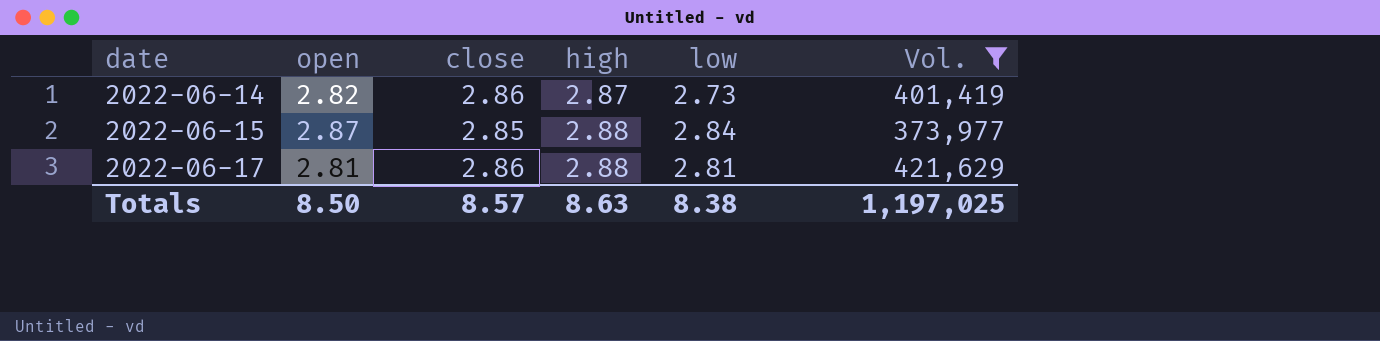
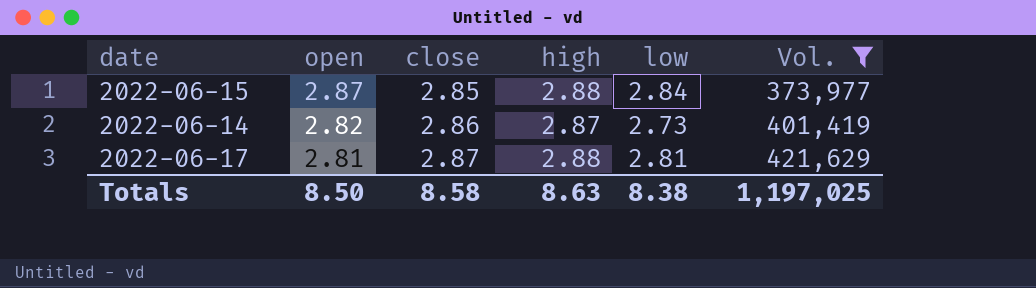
row order: date ascending -> open descending
2022-06-17 | close: 2.86 -> 2.87
Totals | close: 8.57 -> 8.58

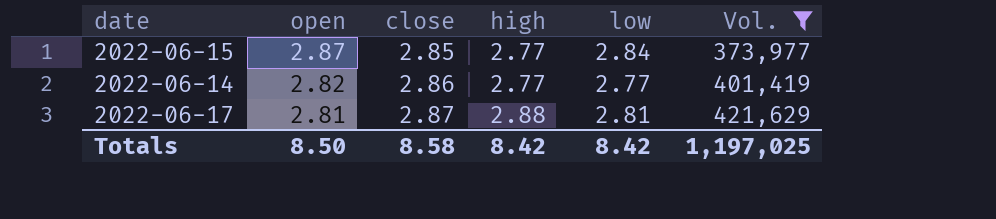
2022-06-15 | high: 2.88 -> 2.77
2022-06-14 | high: 2.87 -> 2.77
2022-06-14 | low: 2.73 -> 2.77
Totals | high: 8.63 -> 8.42
Totals | low: 8.38 -> 8.42

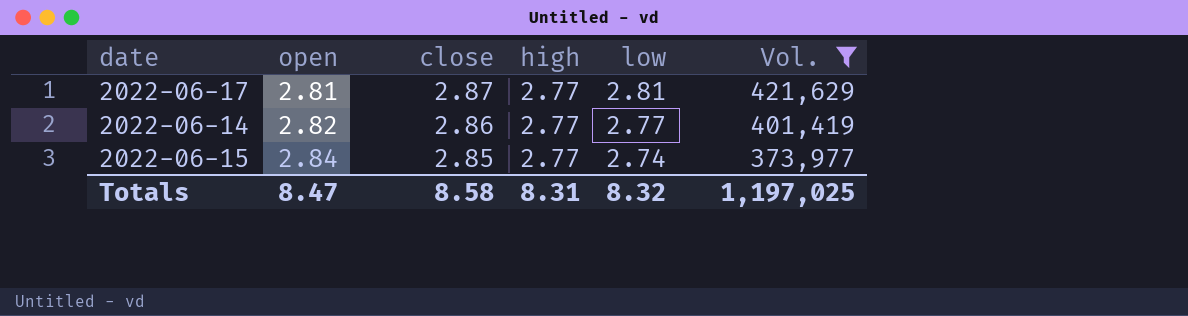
row order: open descending -> open ascending
2022-06-17 | high: 2.88 -> 2.77
2022-06-15 | open: 2.87 -> 2.84
2022-06-15 | low: 2.84 -> 2.74
Totals | open: 8.50 -> 8.47
Totals | high: 8.42 -> 8.31
Totals | low: 8.42 -> 8.32

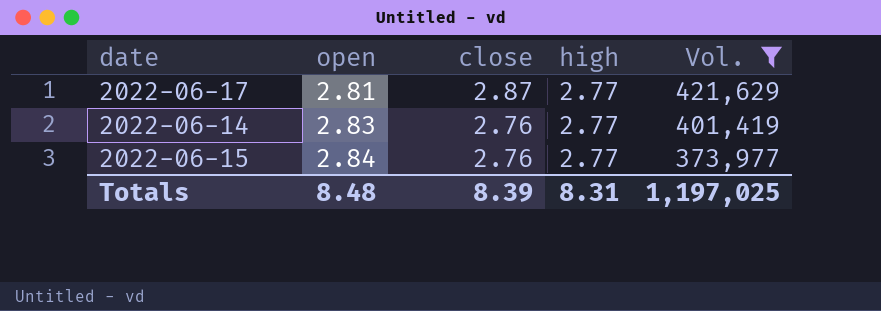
column low | position: 5 -> none
2022-06-14 | open: 2.82 -> 2.83
2022-06-14 | close: 2.86 -> 2.76
2022-06-15 | close: 2.85 -> 2.76
Totals | open: 8.47 -> 8.48
Totals | close: 8.58 -> 8.39

